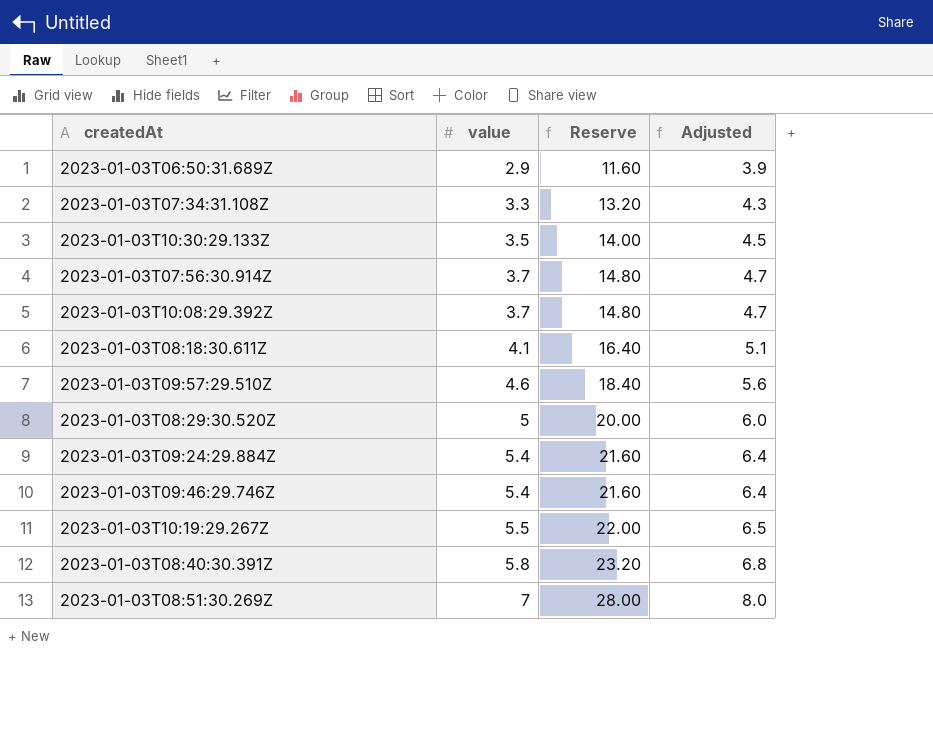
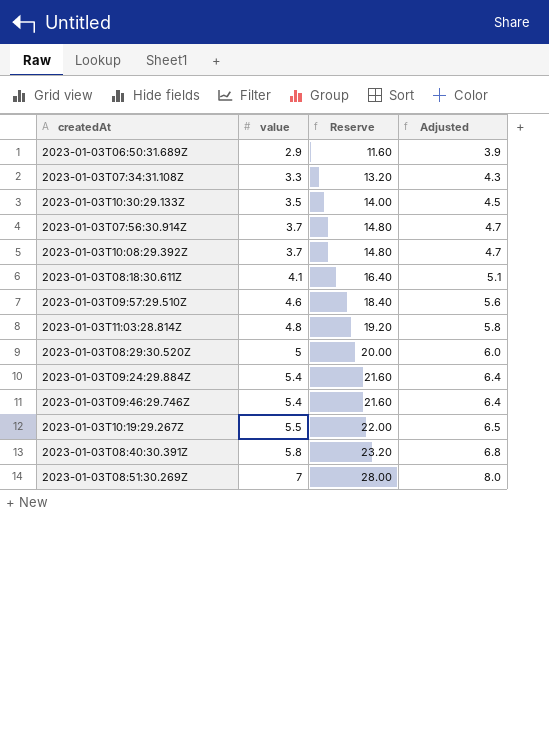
row 2023-01-03T11:03:28.814Z: none -> 4.8 | 19.20 | 5.8

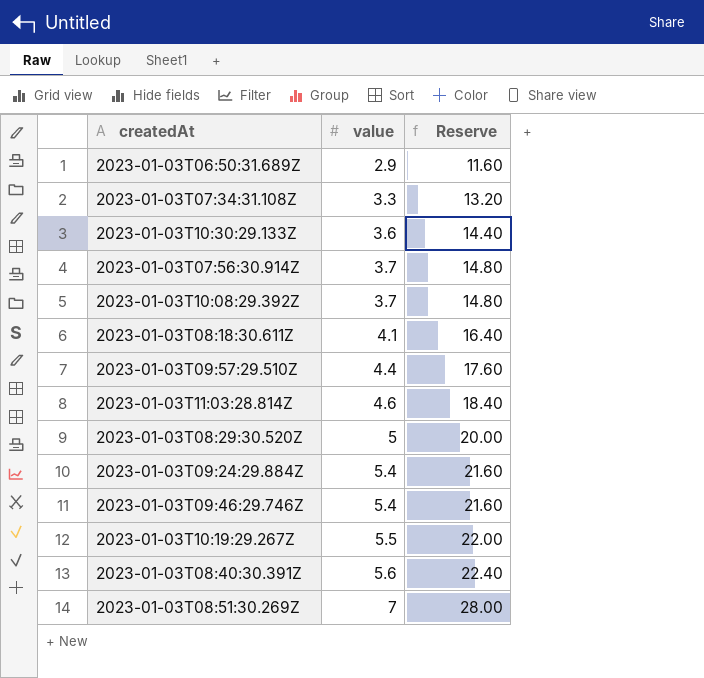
column Adjusted | formula: [value] + 1 -> none
2023-01-03T10:30:29.133Z | value: 3.5 -> 3.6
2023-01-03T10:30:29.133Z | Reserve: 14.00 -> 14.40
2023-01-03T09:57:29.510Z | value: 4.6 -> 4.4
2023-01-03T09:57:29.510Z | Reserve: 18.40 -> 17.60
2023-01-03T11:03:28.814Z | value: 4.8 -> 4.6
2023-01-03T11:03:28.814Z | Reserve: 19.20 -> 18.40
2023-01-03T08:40:30.391Z | value: 5.8 -> 5.6
2023-01-03T08:40:30.391Z | Reserve: 23.20 -> 22.40

